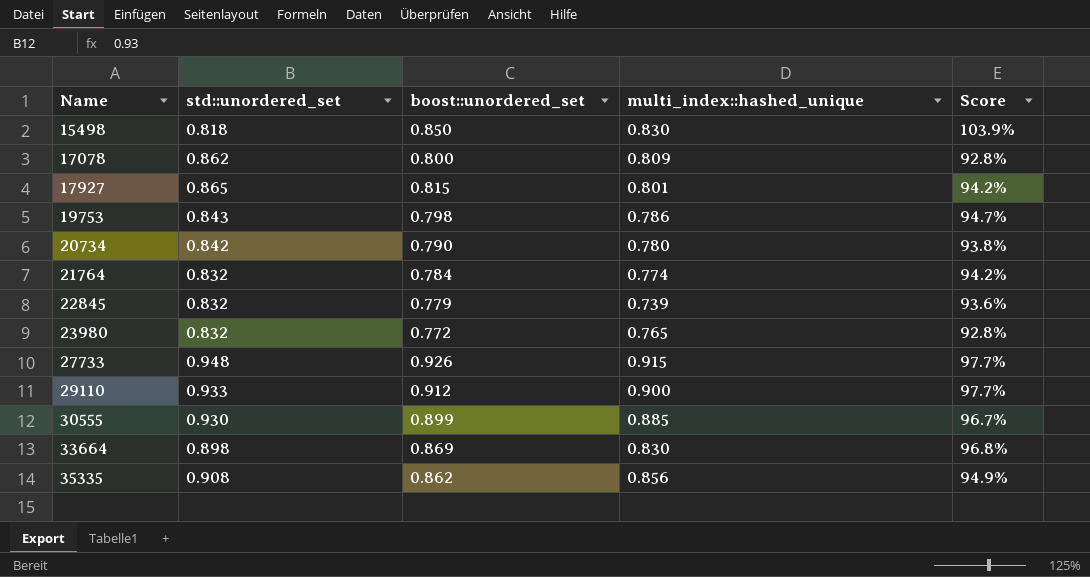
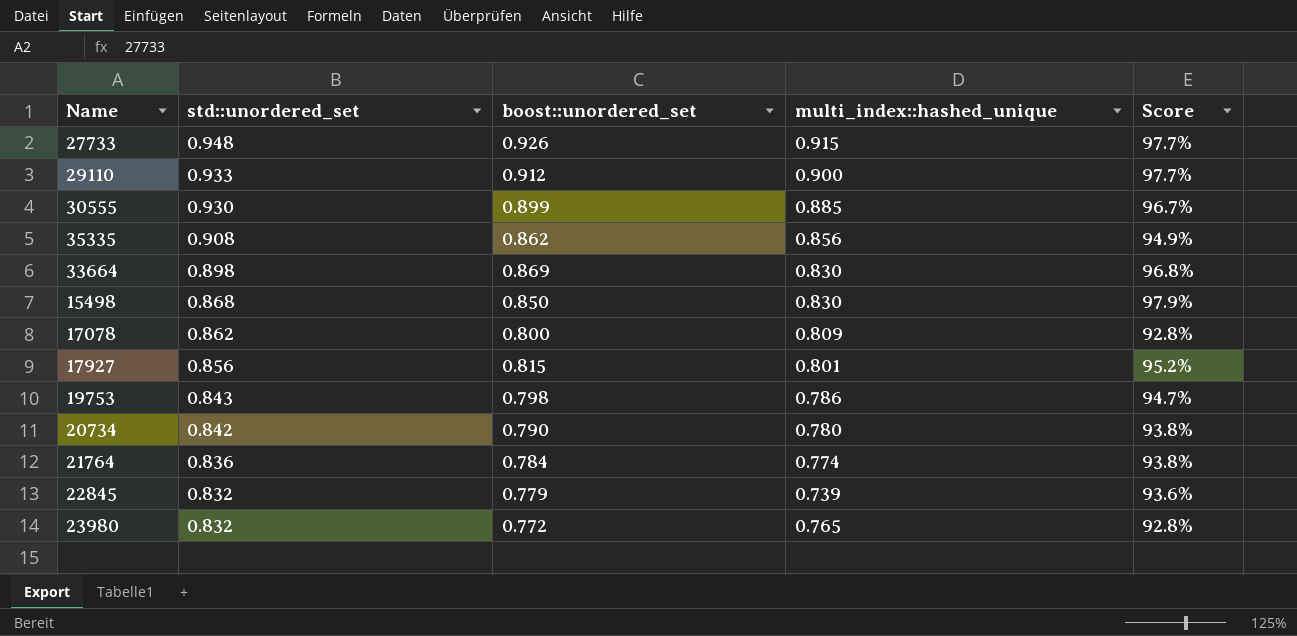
row order: Name ascending -> std::unordered_set descending
15498 | std::unordered_set: 0.818 -> 0.868
15498 | Score: 103.9% -> 97.9%
17927 | std::unordered_set: 0.865 -> 0.856
17927 | Score: 94.2% -> 95.2%
21764 | std::unordered_set: 0.832 -> 0.836
21764 | Score: 94.2% -> 93.8%

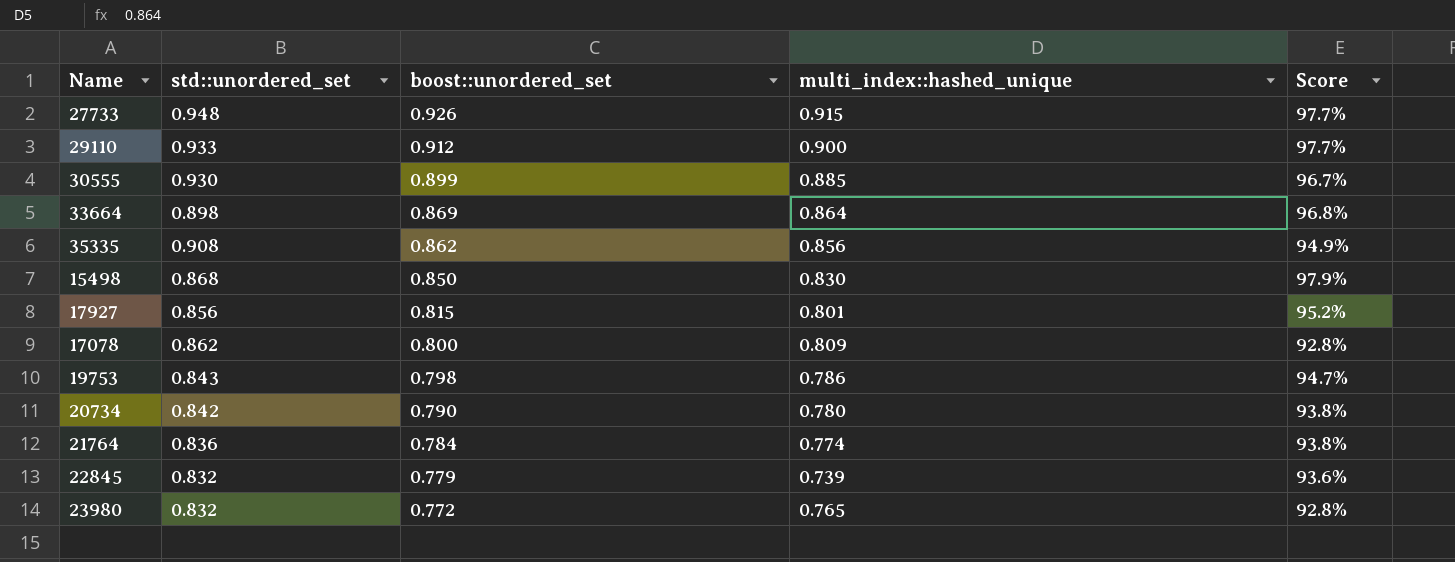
row order: std::unordered_set descending -> boost::unordered_set descending
33664 | multi_index::hashed_unique: 0.830 -> 0.864

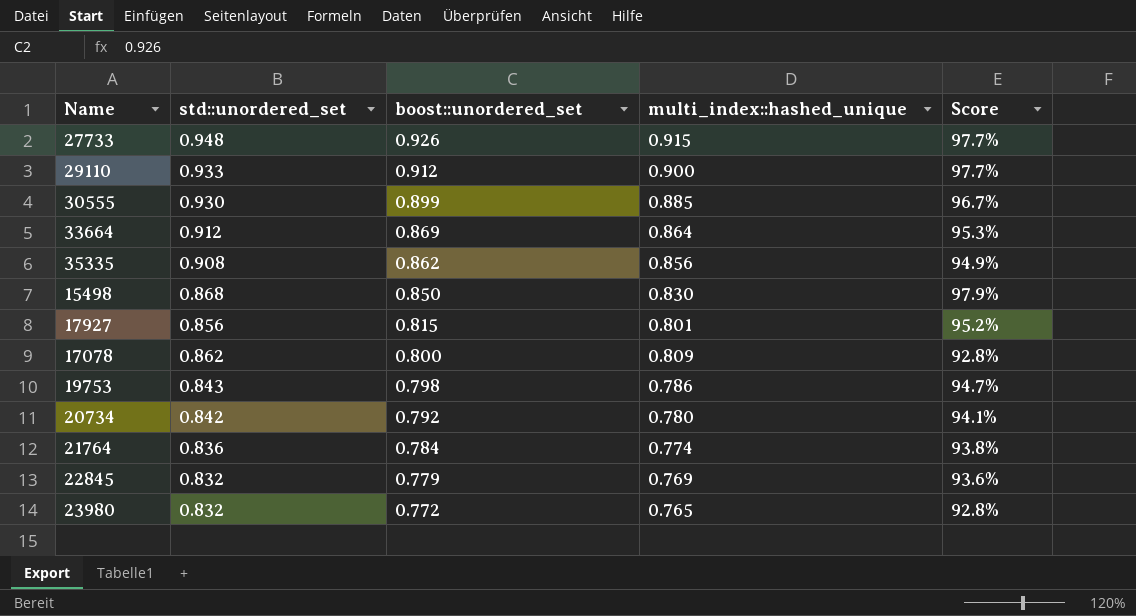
33664 | std::unordered_set: 0.898 -> 0.912
33664 | Score: 96.8% -> 95.3%
20734 | boost::unordered_set: 0.790 -> 0.792
20734 | Score: 93.8% -> 94.1%
22845 | multi_index::hashed_unique: 0.739 -> 0.769

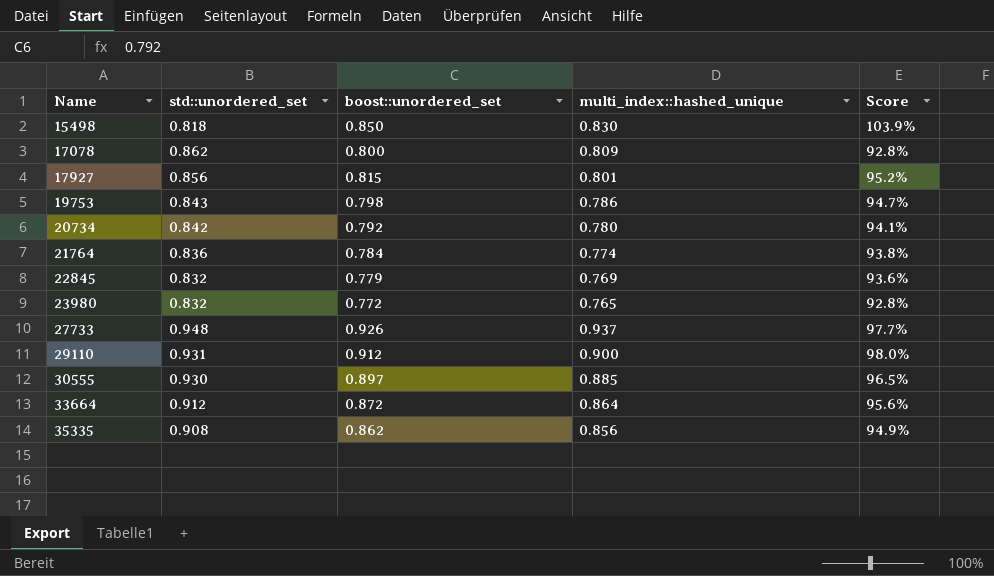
row order: boost::unordered_set descending -> Name ascending
15498 | std::unordered_set: 0.868 -> 0.818
15498 | Score: 97.9% -> 103.9%
27733 | multi_index::hashed_unique: 0.915 -> 0.937
29110 | std::unordered_set: 0.933 -> 0.931
29110 | Score: 97.7% -> 98.0%
30555 | boost::unordered_set: 0.899 -> 0.897
30555 | Score: 96.7% -> 96.5%
33664 | boost::unordered_set: 0.869 -> 0.872
33664 | Score: 95.3% -> 95.6%

